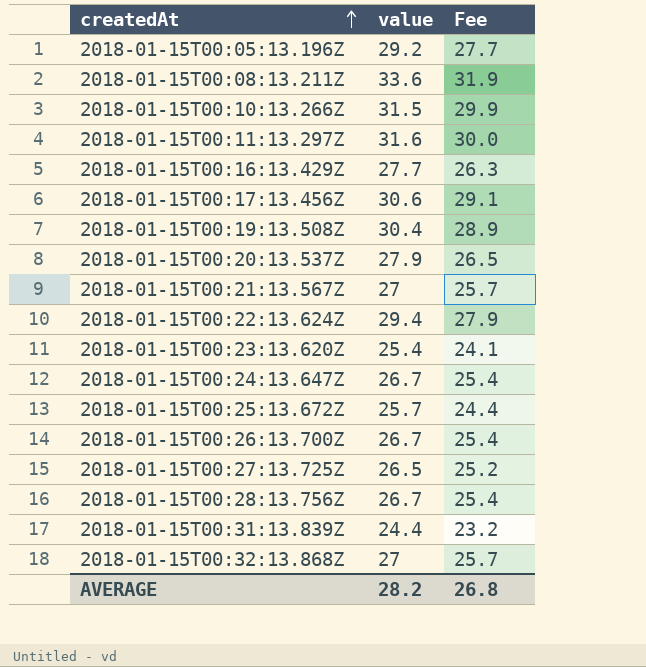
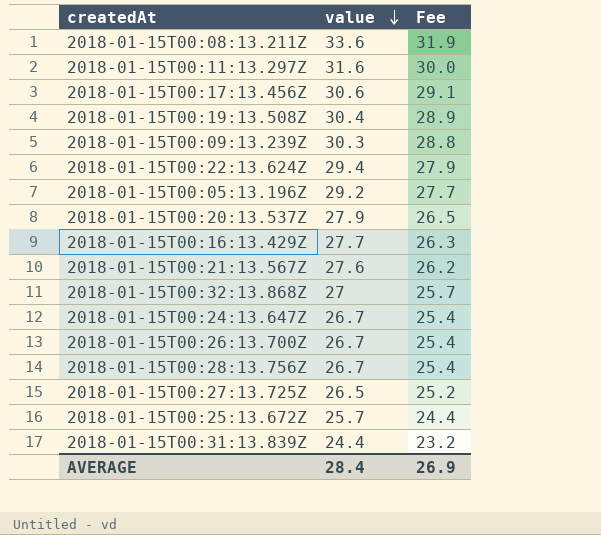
row order: createdAt ascending -> value descending
row 2018-01-15T00:10:13.266Z: 31.5 | 29.9 -> none
row 2018-01-15T00:23:13.620Z: 25.4 | 24.1 -> none
row 2018-01-15T00:09:13.239Z: none -> 30.3 | 28.8
2018-01-15T00:21:13.567Z | value: 27 -> 27.6
2018-01-15T00:21:13.567Z | Fee: 25.7 -> 26.2
AVERAGE | value: 28.2 -> 28.4
AVERAGE | Fee: 26.8 -> 26.9

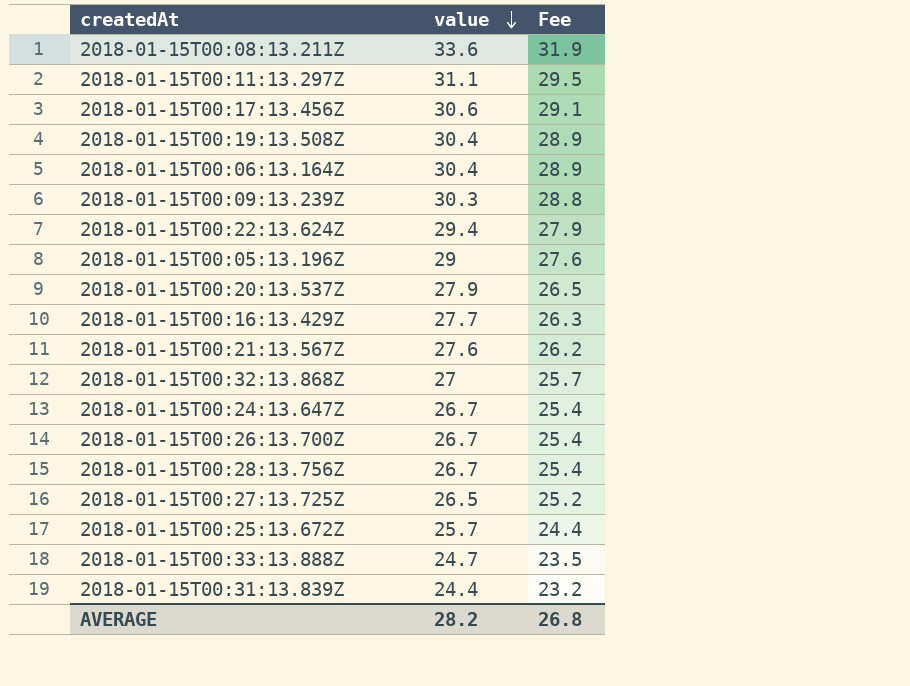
2018-01-15T00:11:13.297Z | value: 31.6 -> 31.1
2018-01-15T00:11:13.297Z | Fee: 30.0 -> 29.5
row 2018-01-15T00:06:13.164Z: none -> 30.4 | 28.9
2018-01-15T00:05:13.196Z | value: 29.2 -> 29
2018-01-15T00:05:13.196Z | Fee: 27.7 -> 27.6
row 2018-01-15T00:33:13.888Z: none -> 24.7 | 23.5
AVERAGE | value: 28.4 -> 28.2
AVERAGE | Fee: 26.9 -> 26.8

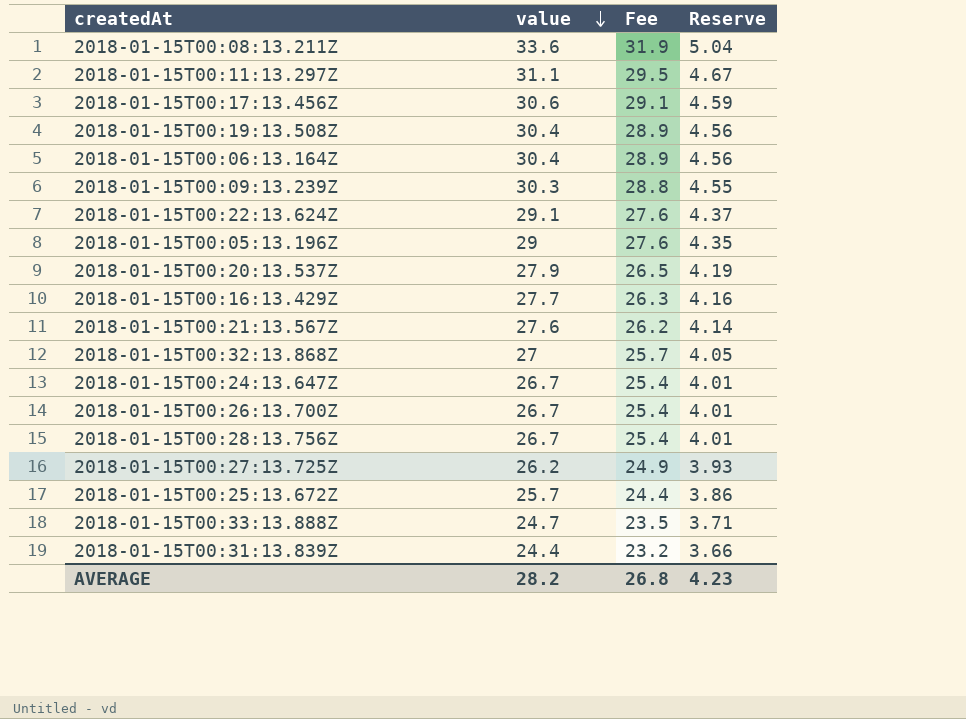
column Reserve | formula: none -> [value] * 0.15
2018-01-15T00:22:13.624Z | value: 29.4 -> 29.1
2018-01-15T00:22:13.624Z | Fee: 27.9 -> 27.6
2018-01-15T00:27:13.725Z | value: 26.5 -> 26.2
2018-01-15T00:27:13.725Z | Fee: 25.2 -> 24.9

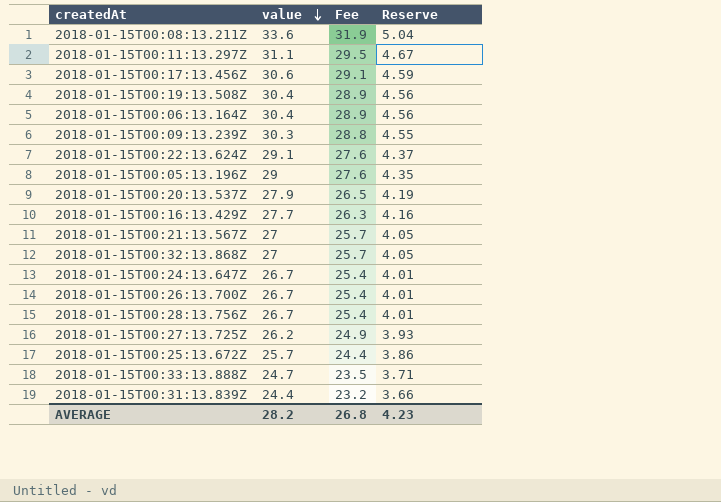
2018-01-15T00:21:13.567Z | value: 27.6 -> 27
2018-01-15T00:21:13.567Z | Fee: 26.2 -> 25.7
2018-01-15T00:21:13.567Z | Reserve: 4.14 -> 4.05

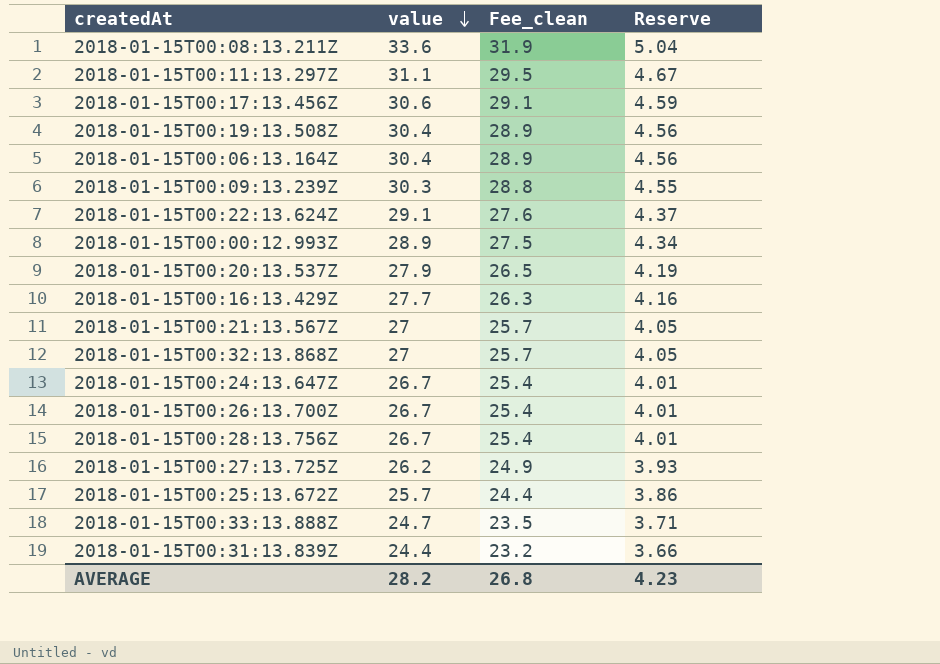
column name: Fee -> Fee_clean
row 2018-01-15T00:05:13.196Z: 29 | 27.6 | 4.35 -> none
row 2018-01-15T00:00:12.993Z: none -> 28.9 | 27.5 | 4.34

